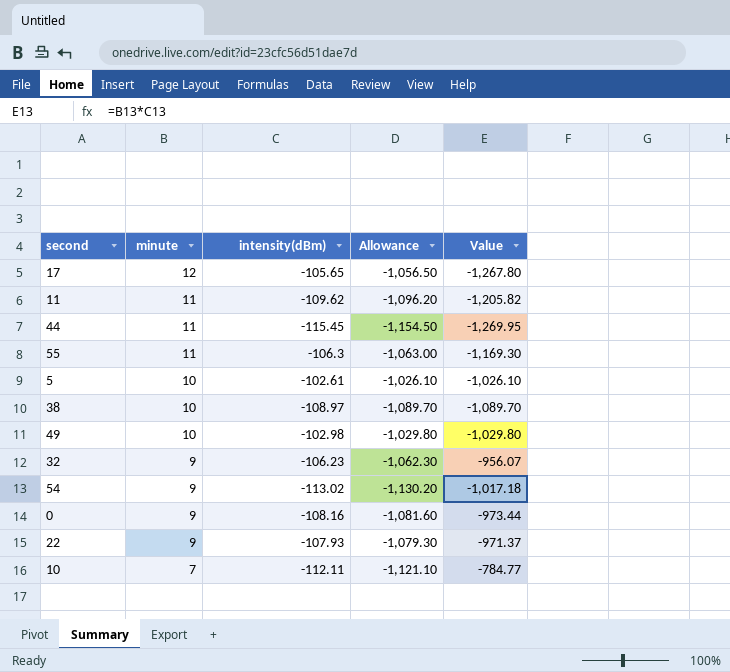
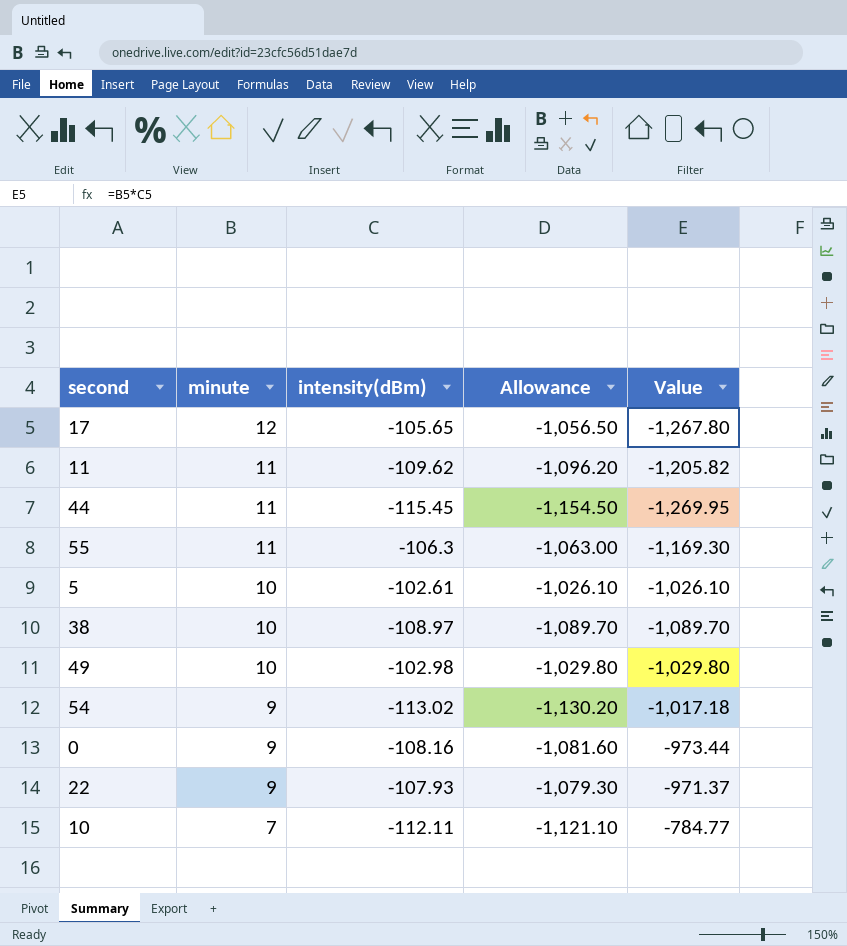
row 32: 9 | -106.23 | -1,062.30 | -956.07 -> none

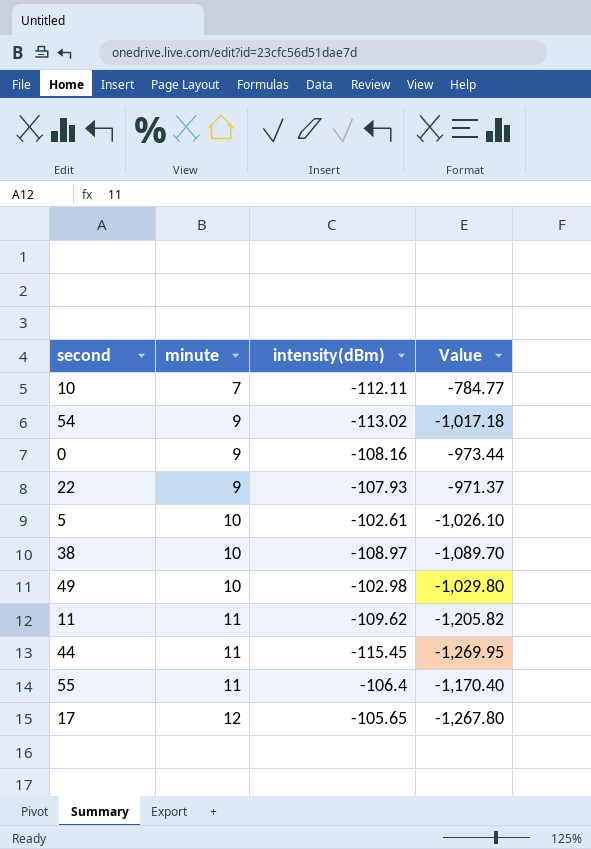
row order: minute descending -> minute ascending
column Allowance | formula: [intensity(dBm)] * 10 -> none
55 | intensity(dBm): -106.3 -> -106.4
55 | Value: -1,169.30 -> -1,170.40

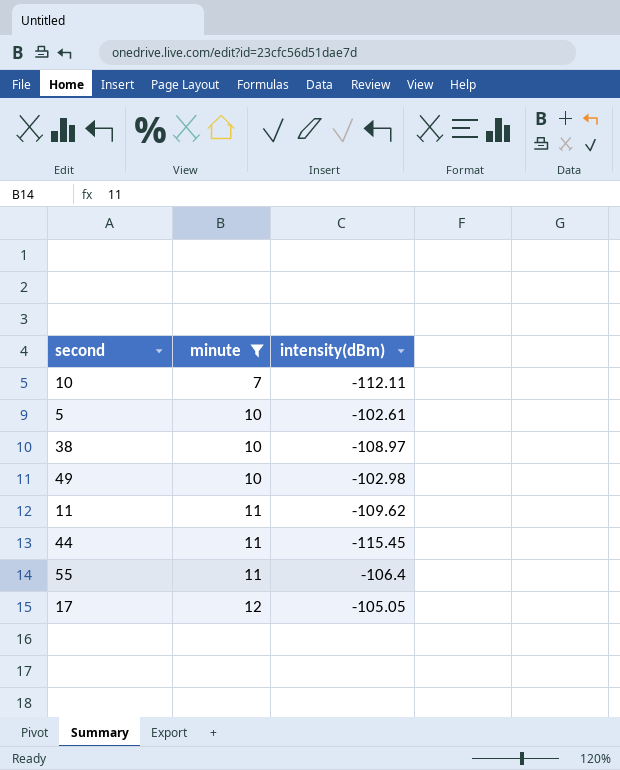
filter: none -> minute != 9
column Value | formula: [minute] * [intensity(dBm)] -> none
17 | intensity(dBm): -105.65 -> -105.05

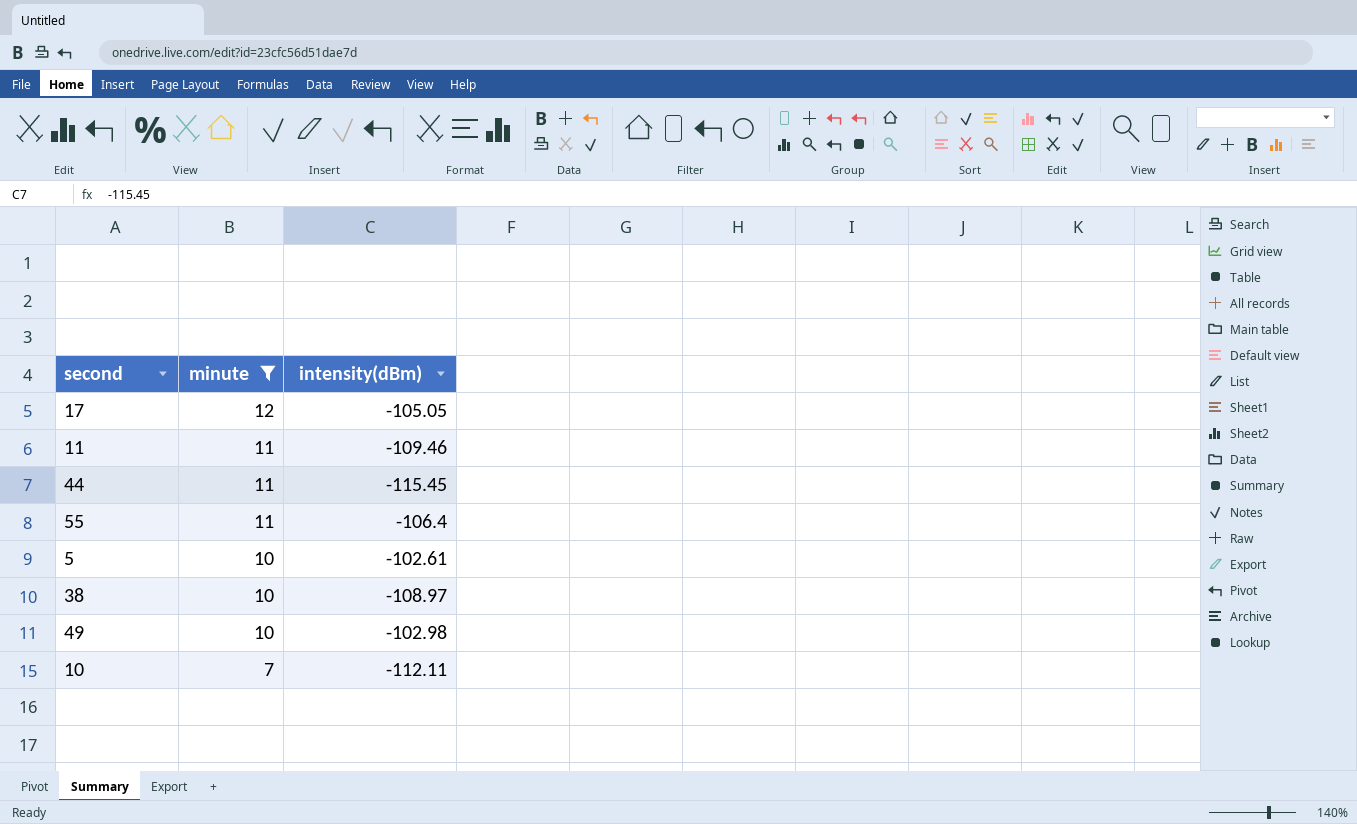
row order: minute ascending -> minute descending
11 | intensity(dBm): -109.62 -> -109.46

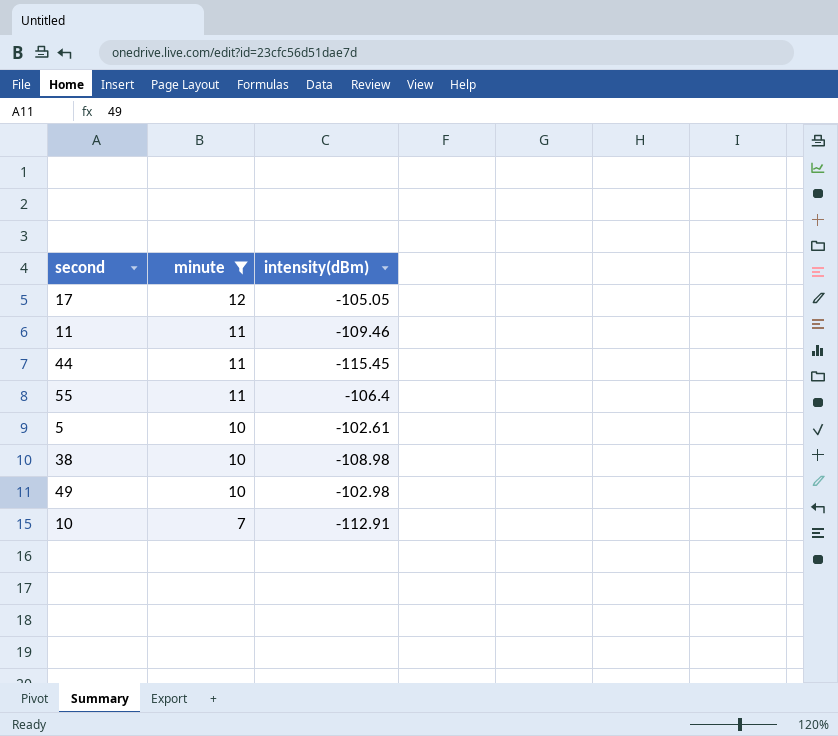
38 | intensity(dBm): -108.97 -> -108.98
10 | intensity(dBm): -112.11 -> -112.91

